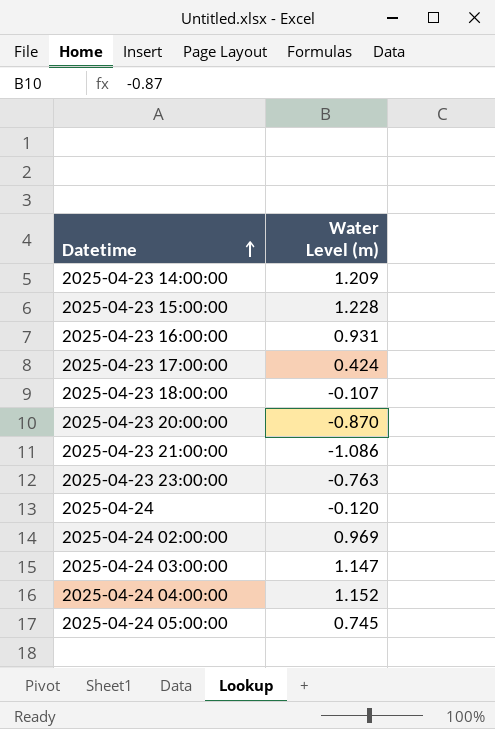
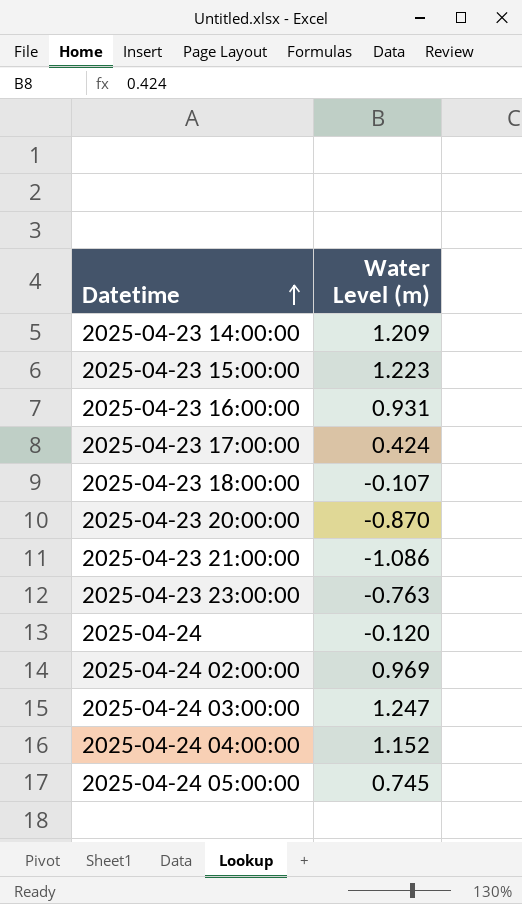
2025-04-23 15:00:00 | Water Level (m): 1.228 -> 1.223
2025-04-24 03:00:00 | Water Level (m): 1.147 -> 1.247

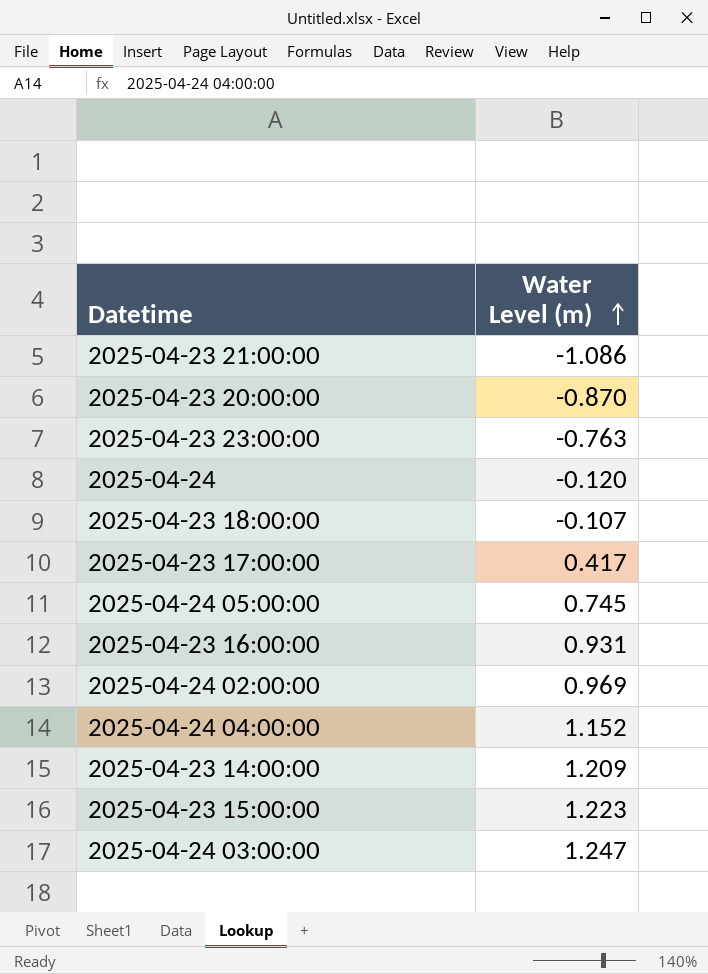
row order: Datetime ascending -> Water Level (m) ascending
2025-04-23 17:00:00 | Water Level (m): 0.424 -> 0.417

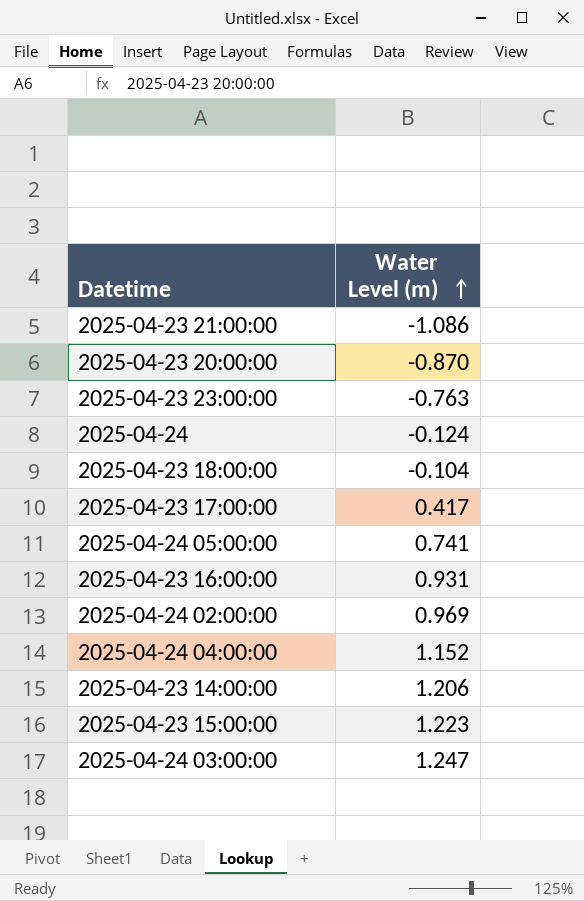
2025-04-24 | Water Level (m): -0.120 -> -0.124
2025-04-23 18:00:00 | Water Level (m): -0.107 -> -0.104
2025-04-24 05:00:00 | Water Level (m): 0.745 -> 0.741
2025-04-23 14:00:00 | Water Level (m): 1.209 -> 1.206

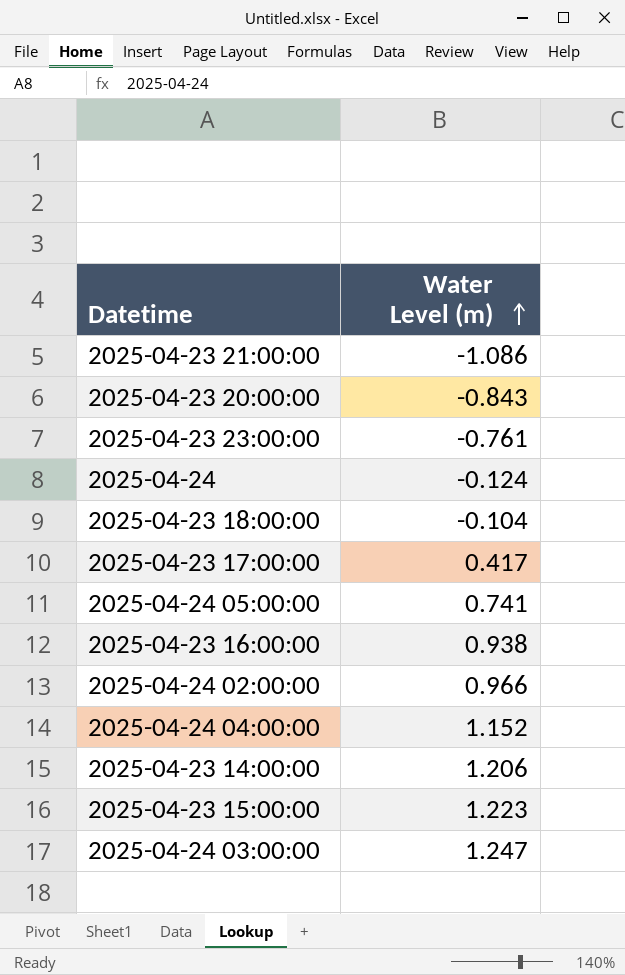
2025-04-23 20:00:00 | Water Level (m): -0.870 -> -0.843
2025-04-23 23:00:00 | Water Level (m): -0.763 -> -0.761
2025-04-23 16:00:00 | Water Level (m): 0.931 -> 0.938
2025-04-24 02:00:00 | Water Level (m): 0.969 -> 0.966

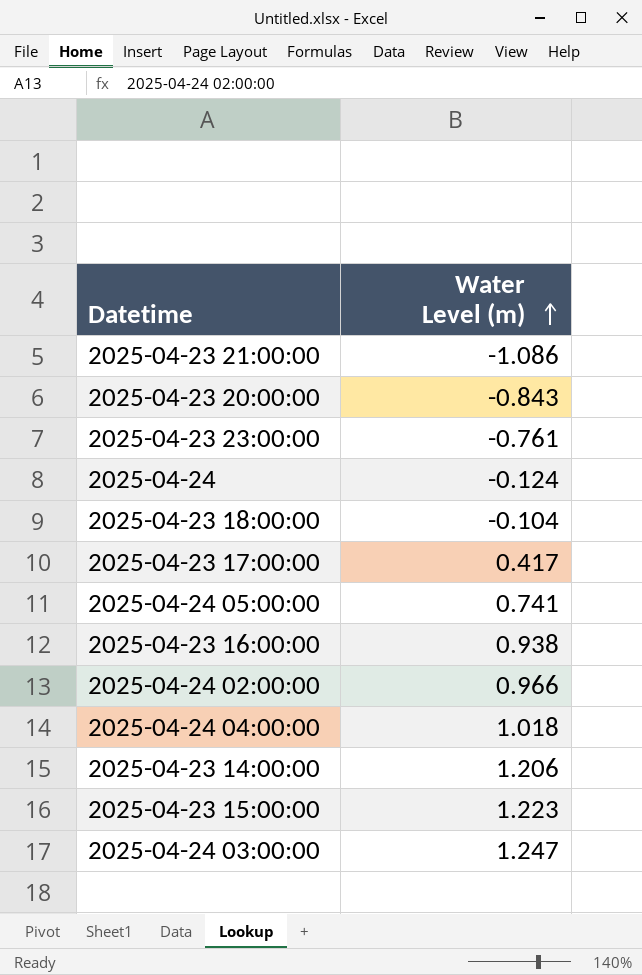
2025-04-24 04:00:00 | Water Level (m): 1.152 -> 1.018

